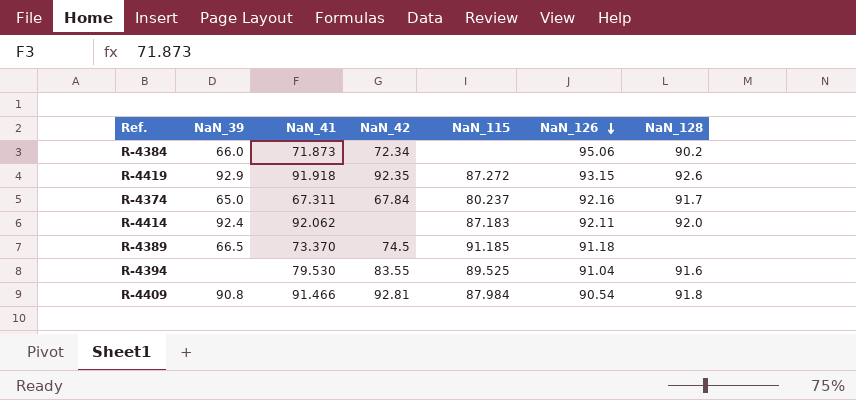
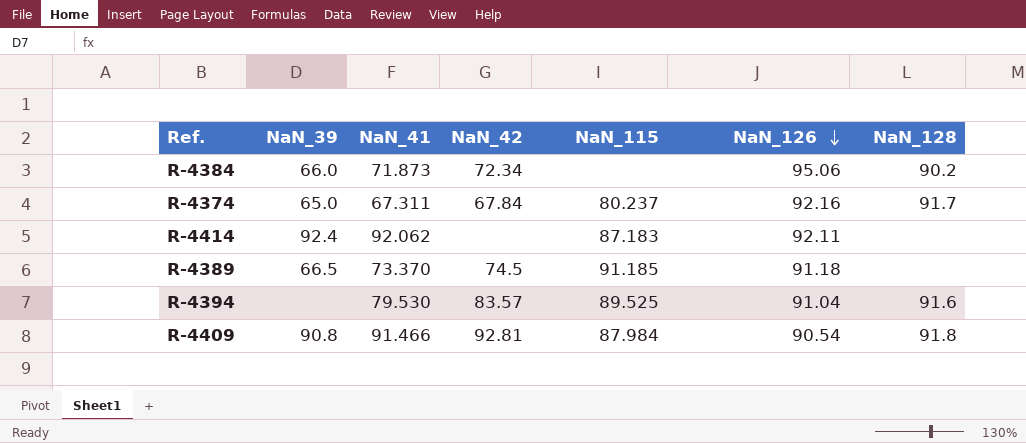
row R-4419: 92.9 | 91.918 | 92.35 | 87.272 | 93.15 | 92.6 -> none
R-4414 | NaN_128: 92.0 -> none
R-4394 | NaN_42: 83.55 -> 83.57

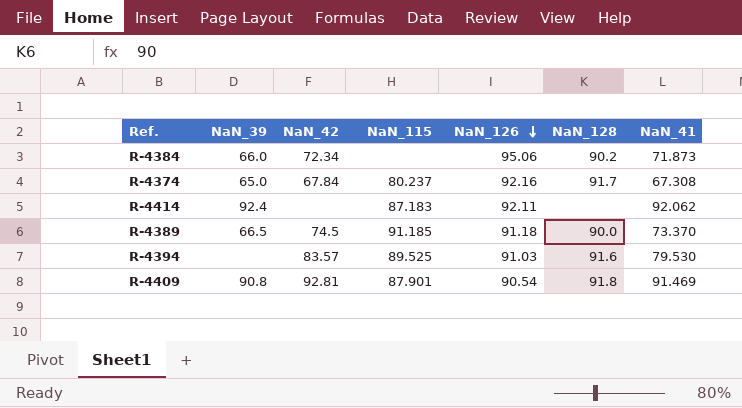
column NaN_41 | position: 3 -> 7
R-4374 | NaN_41: 67.311 -> 67.308
R-4389 | NaN_128: none -> 90.0
R-4394 | NaN_126: 91.04 -> 91.03
R-4409 | NaN_115: 87.984 -> 87.901
R-4409 | NaN_41: 91.466 -> 91.469

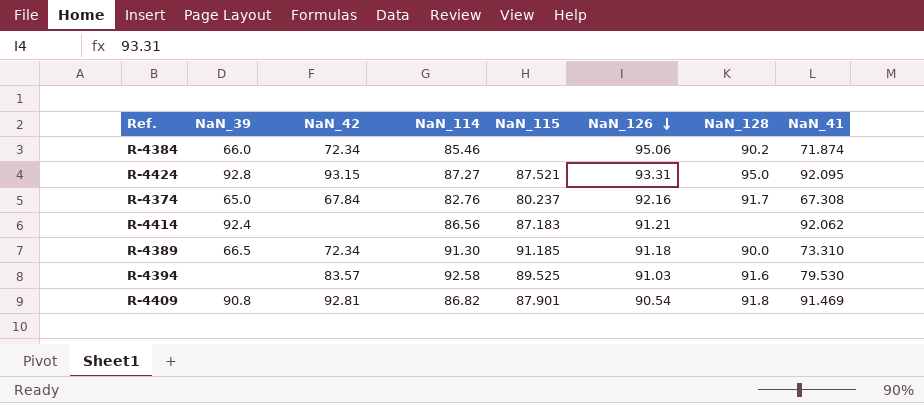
column NaN_114 | position: none -> 4
R-4384 | NaN_41: 71.873 -> 71.874
row R-4424: none -> 92.8 | 93.15 | 87.27 | 87.521 | 93.31 | 95.0 | 92.095
R-4414 | NaN_126: 92.11 -> 91.21
R-4389 | NaN_42: 74.5 -> 72.34
R-4389 | NaN_41: 73.370 -> 73.310

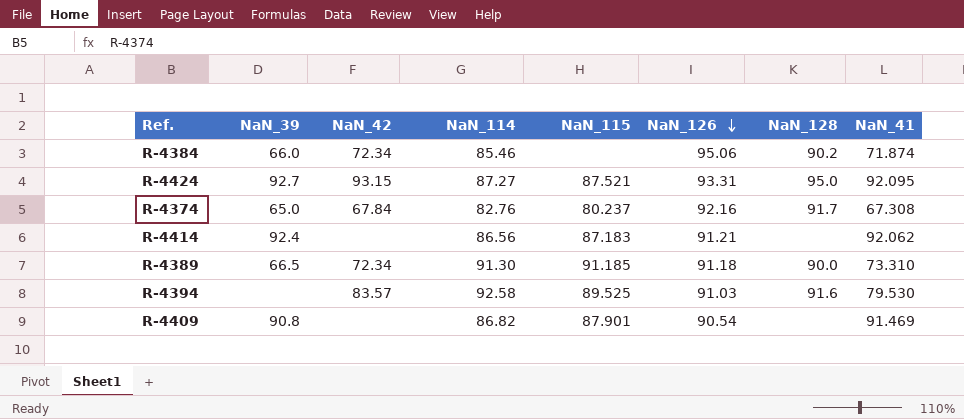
R-4424 | NaN_39: 92.8 -> 92.7
R-4409 | NaN_42: 92.81 -> none
R-4409 | NaN_128: 91.8 -> none

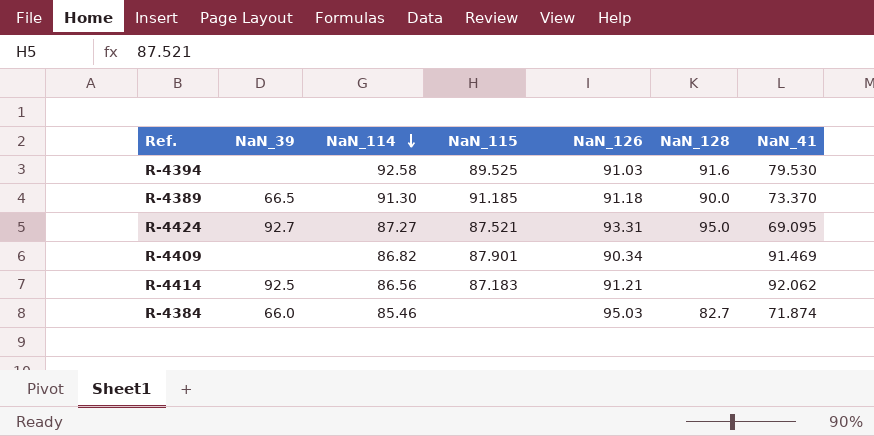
row order: NaN_126 descending -> NaN_114 descending
column NaN_42 | position: 3 -> none
row R-4374: 65.0 | 67.84 | 82.76 | 80.237 | 92.16 | 91.7 | 67.308 -> none
R-4389 | NaN_41: 73.310 -> 73.370
R-4424 | NaN_41: 92.095 -> 69.095
R-4409 | NaN_39: 90.8 -> none
R-4409 | NaN_126: 90.54 -> 90.34
R-4414 | NaN_39: 92.4 -> 92.5
R-4384 | NaN_126: 95.06 -> 95.03
R-4384 | NaN_128: 90.2 -> 82.7

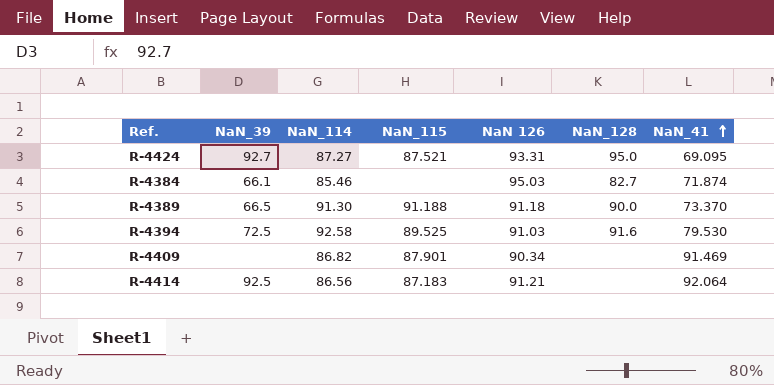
row order: NaN_114 descending -> NaN_41 ascending
column name: NaN_126 -> NaN 126
R-4384 | NaN_39: 66.0 -> 66.1
R-4389 | NaN_115: 91.185 -> 91.188
R-4394 | NaN_39: none -> 72.5
R-4414 | NaN_41: 92.062 -> 92.064

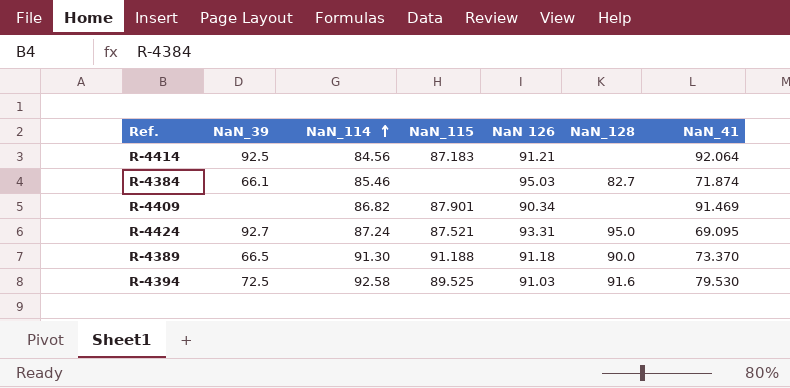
row order: NaN_41 ascending -> NaN_114 ascending
R-4414 | NaN_114: 86.56 -> 84.56
R-4424 | NaN_114: 87.27 -> 87.24

